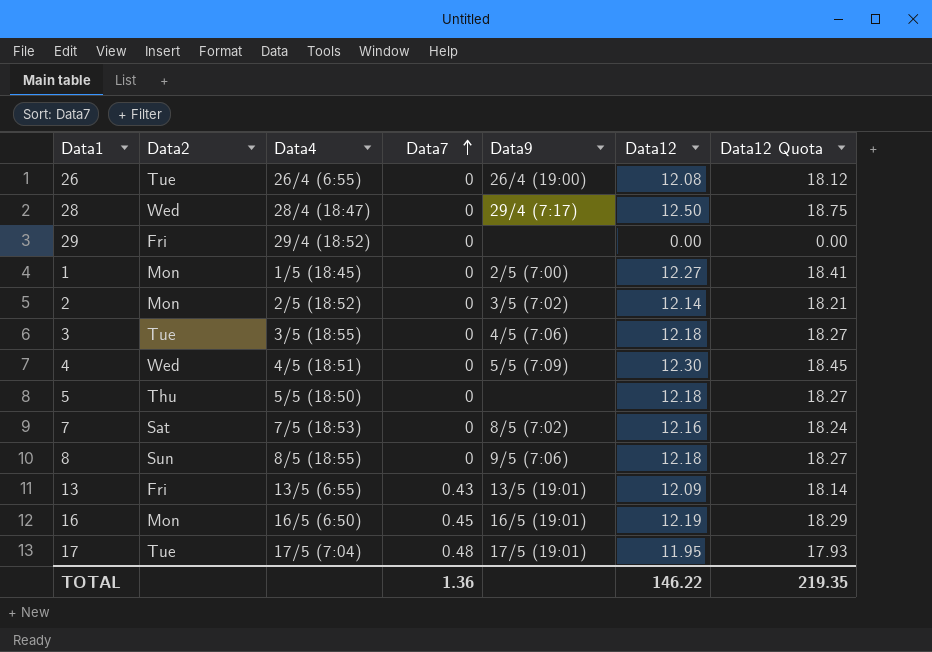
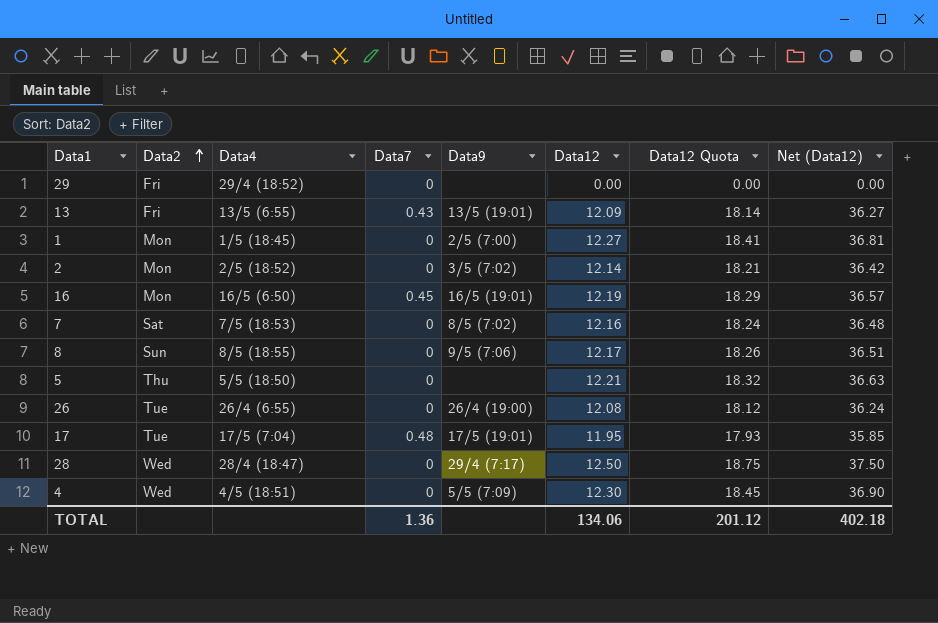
row order: Data7 ascending -> Data2 ascending
column Net (Data12) | formula: none -> [Data12] * 3
row 3: Tue | 3/5 (18:55) | 0 | 4/5 (7:06) | 12.18 | 18.27 -> none
8 | Data12: 12.18 -> 12.17
8 | Data12 Quota: 18.27 -> 18.26
5 | Data12: 12.18 -> 12.21
5 | Data12 Quota: 18.27 -> 18.32
TOTAL | Data12: 146.22 -> 134.06
TOTAL | Data12 Quota: 219.35 -> 201.12

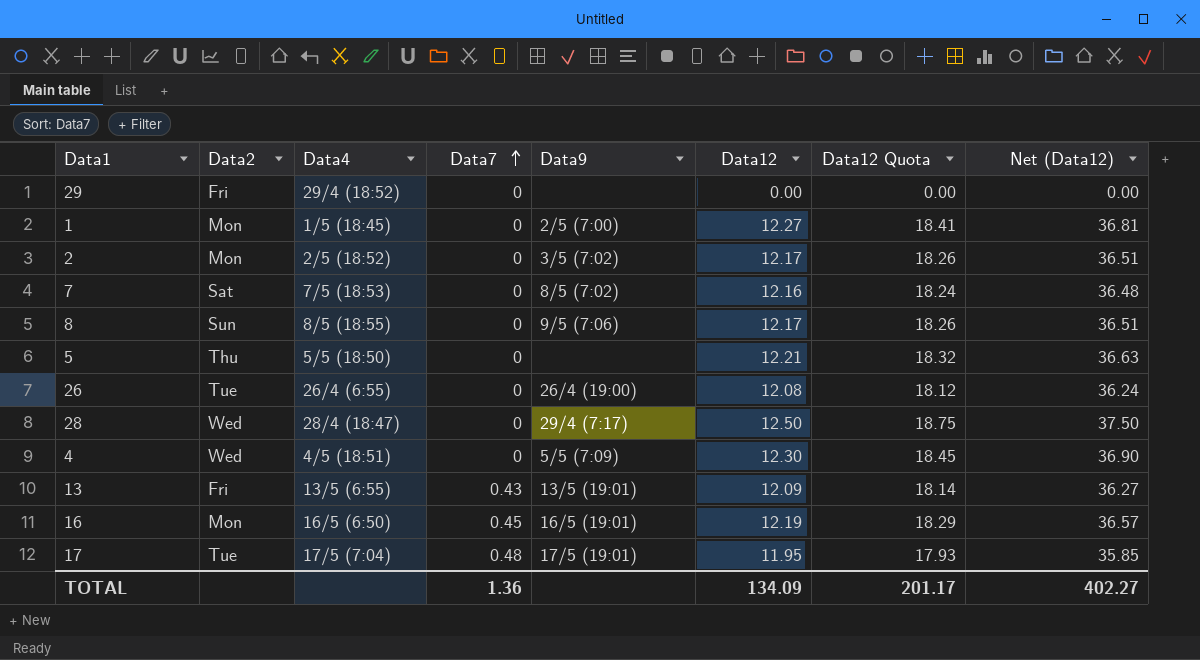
row order: Data2 ascending -> Data7 ascending
2 | Data12: 12.14 -> 12.17
2 | Data12 Quota: 18.21 -> 18.26
2 | Net (Data12): 36.42 -> 36.51
TOTAL | Data12: 134.06 -> 134.09
TOTAL | Data12 Quota: 201.12 -> 201.17
TOTAL | Net (Data12): 402.18 -> 402.27

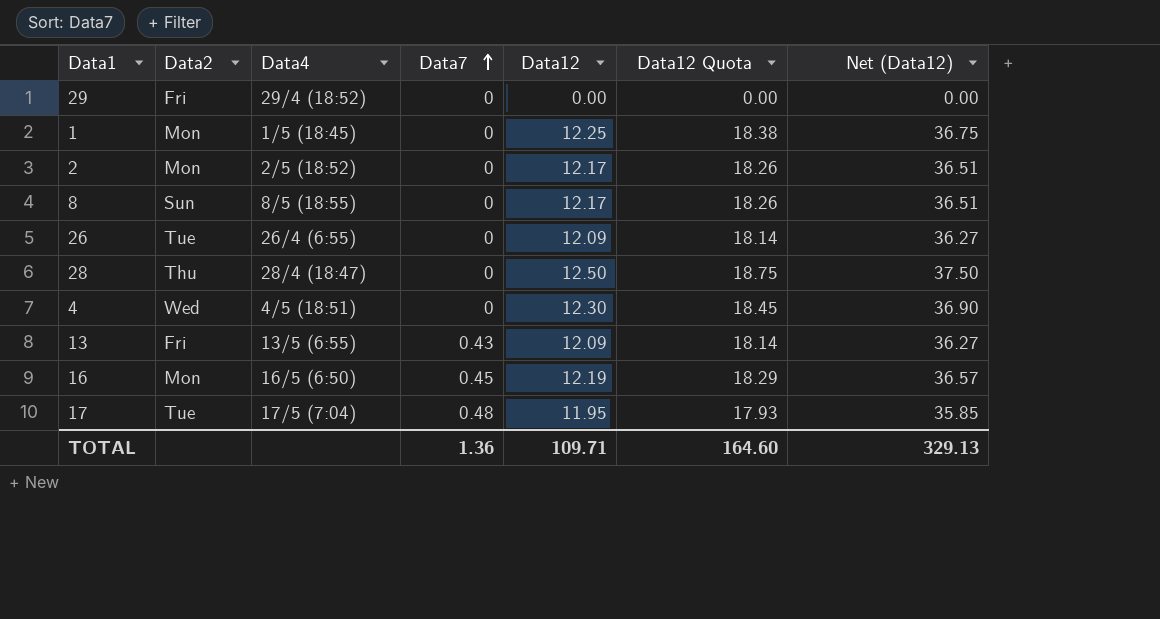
column Data9 | position: 5 -> none
row 7: Sat | 7/5 (18:53) | 0 | 8/5 (7:02) | 12.16 | 18.24 | 36.48 -> none
row 5: Thu | 5/5 (18:50) | 0 | none | 12.21 | 18.32 | 36.63 -> none
1 | Data12: 12.27 -> 12.25
1 | Data12 Quota: 18.41 -> 18.38
1 | Net (Data12): 36.81 -> 36.75
26 | Data12: 12.08 -> 12.09
26 | Data12 Quota: 18.12 -> 18.14
26 | Net (Data12): 36.24 -> 36.27
28 | Data2: Wed -> Thu
TOTAL | Data12: 134.09 -> 109.71
TOTAL | Data12 Quota: 201.17 -> 164.60
TOTAL | Net (Data12): 402.27 -> 329.13

